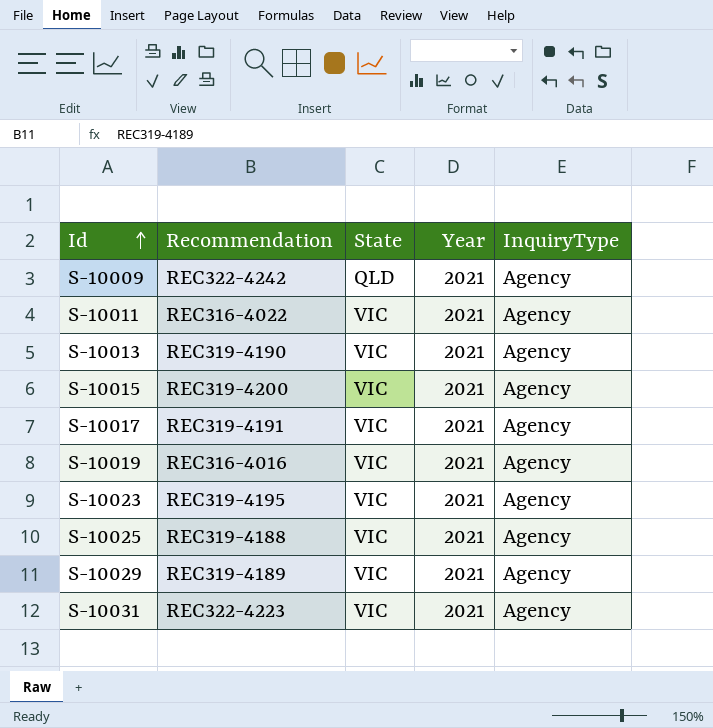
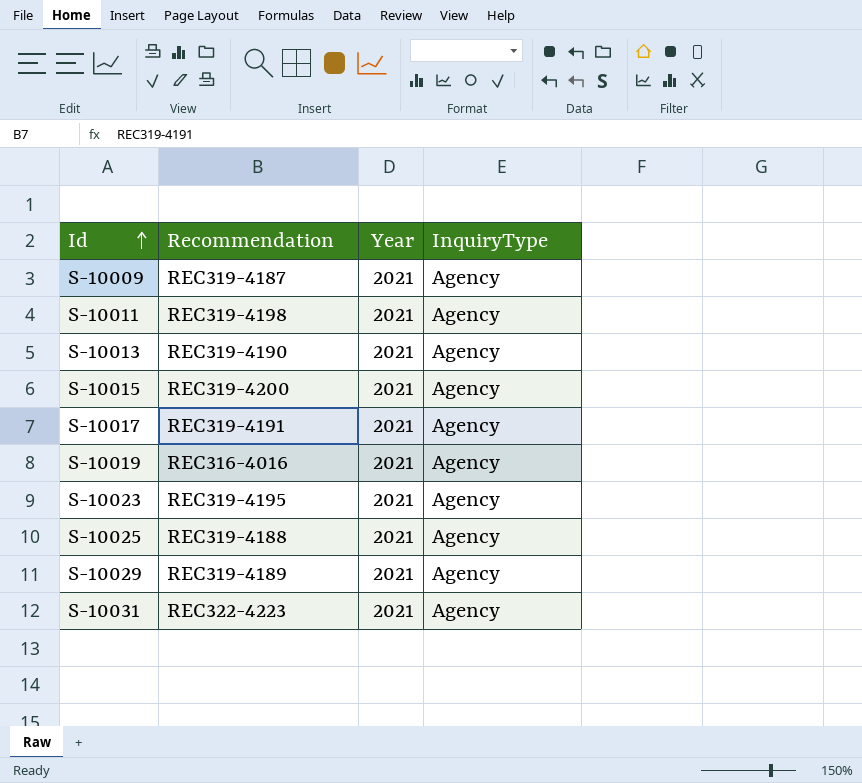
column State | position: 3 -> none
S-10009 | Recommendation: REC322-4242 -> REC319-4187
S-10011 | Recommendation: REC316-4022 -> REC319-4198

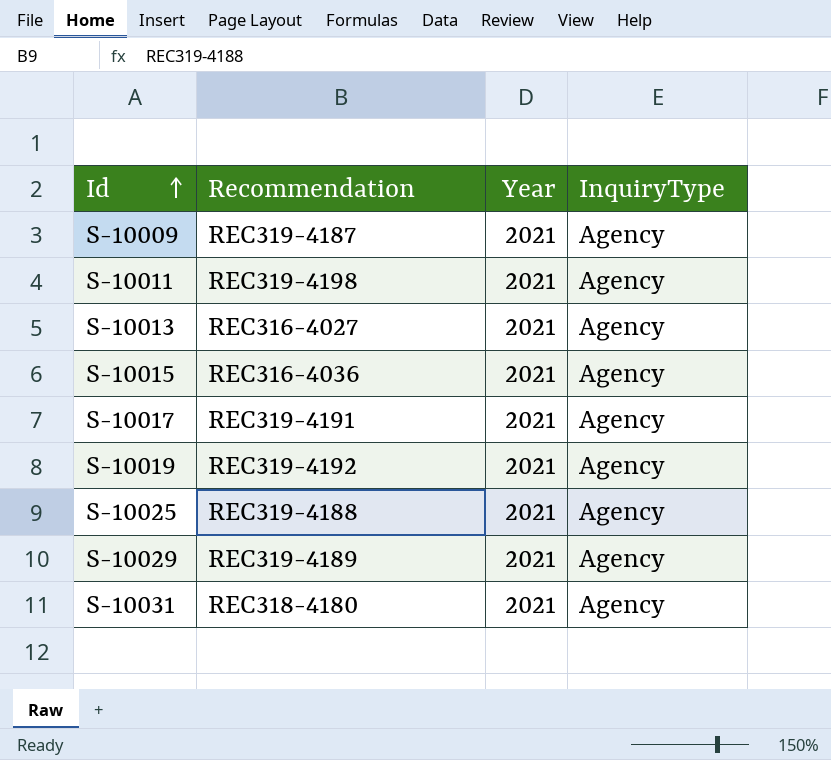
row S-10023: REC319-4195 | 2021 | Agency -> none
S-10013 | Recommendation: REC319-4190 -> REC316-4027
S-10015 | Recommendation: REC319-4200 -> REC316-4036
S-10019 | Recommendation: REC316-4016 -> REC319-4192
S-10031 | Recommendation: REC322-4223 -> REC318-4180

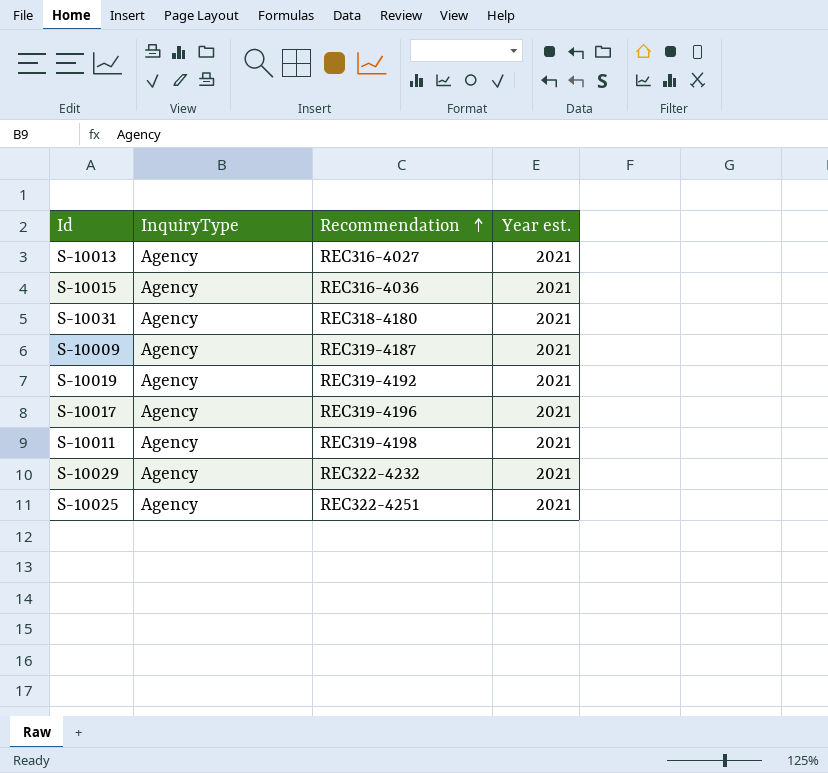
row order: Id ascending -> Recommendation ascending
column InquiryType | position: 4 -> 2
column name: Year -> Year est.
S-10017 | Recommendation: REC319-4191 -> REC319-4196
S-10029 | Recommendation: REC319-4189 -> REC322-4232
S-10025 | Recommendation: REC319-4188 -> REC322-4251

